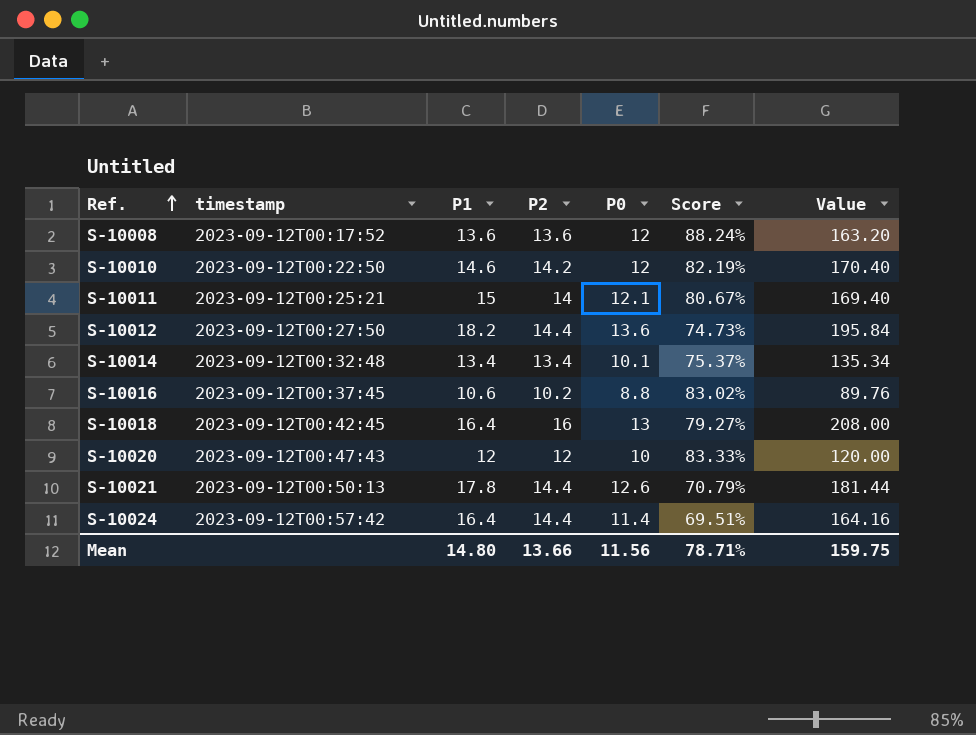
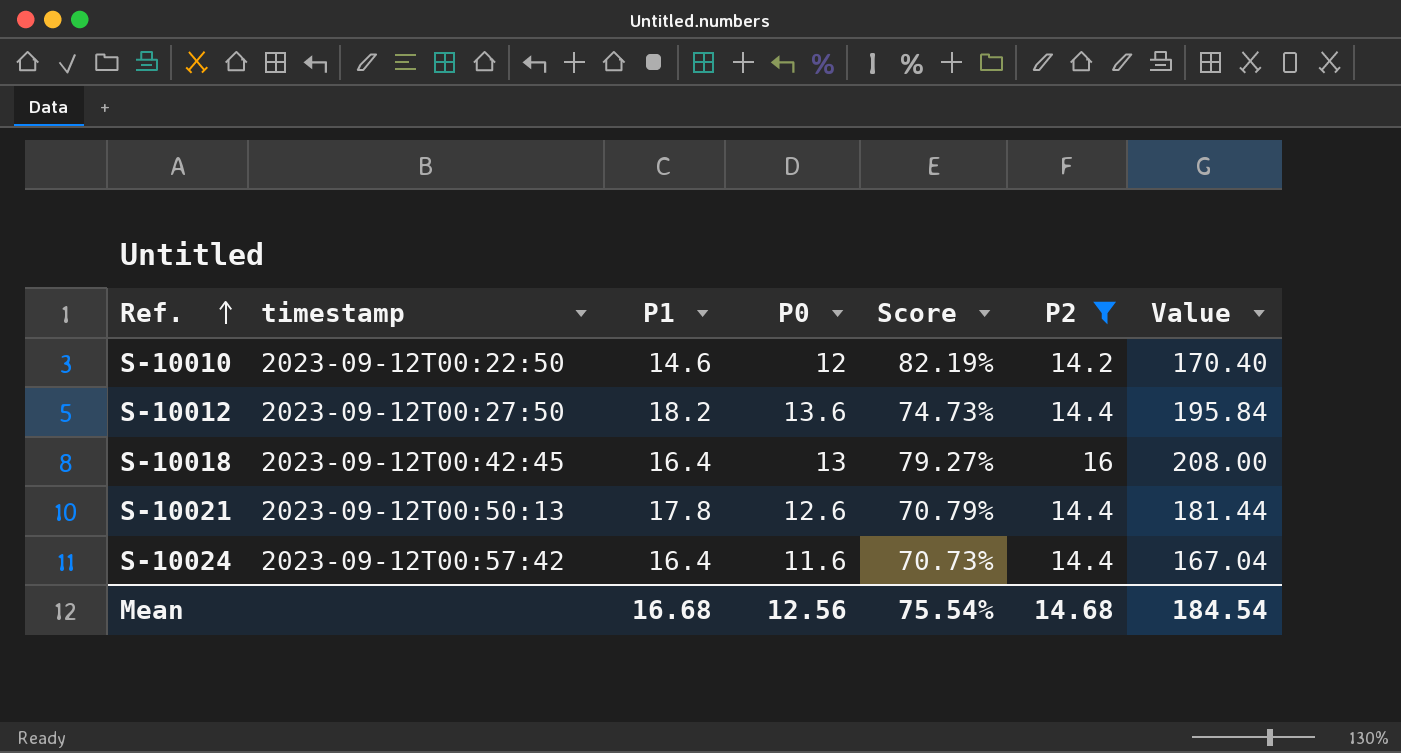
filter: none -> P2 >= 14.2
column P2 | position: 4 -> 6
S-10024 | P0: 11.4 -> 11.6
S-10024 | Score: 69.51% -> 70.73%
S-10024 | Value: 164.16 -> 167.04
Mean | P1: 14.80 -> 16.68
Mean | P0: 11.56 -> 12.56
Mean | Score: 78.71% -> 75.54%
Mean | P2: 13.66 -> 14.68
Mean | Value: 159.75 -> 184.54

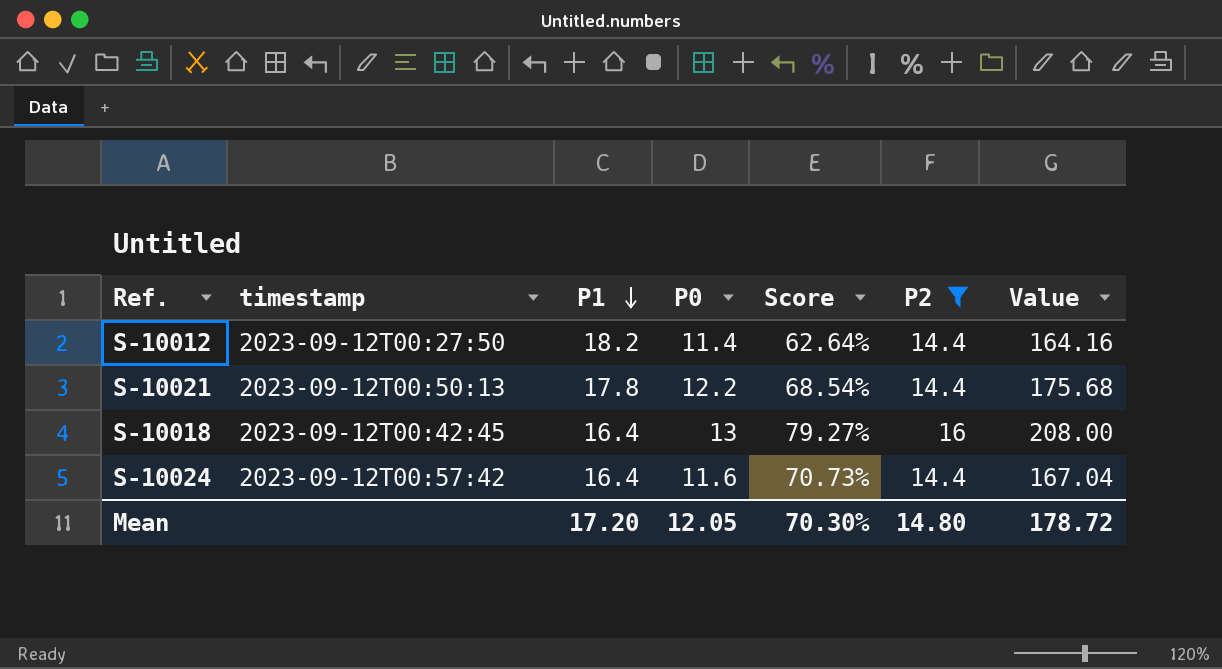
row order: Ref. ascending -> P1 descending
row S-10010: 2023-09-12T00:22:50 | 14.6 | 12 | 82.19% | 14.2 | 170.40 -> none
S-10012 | P0: 13.6 -> 11.4
S-10012 | Score: 74.73% -> 62.64%
S-10012 | Value: 195.84 -> 164.16
S-10021 | P0: 12.6 -> 12.2
S-10021 | Score: 70.79% -> 68.54%
S-10021 | Value: 181.44 -> 175.68
Mean | P1: 16.68 -> 17.20
Mean | P0: 12.56 -> 12.05
Mean | Score: 75.54% -> 70.30%
Mean | P2: 14.68 -> 14.80
Mean | Value: 184.54 -> 178.72

